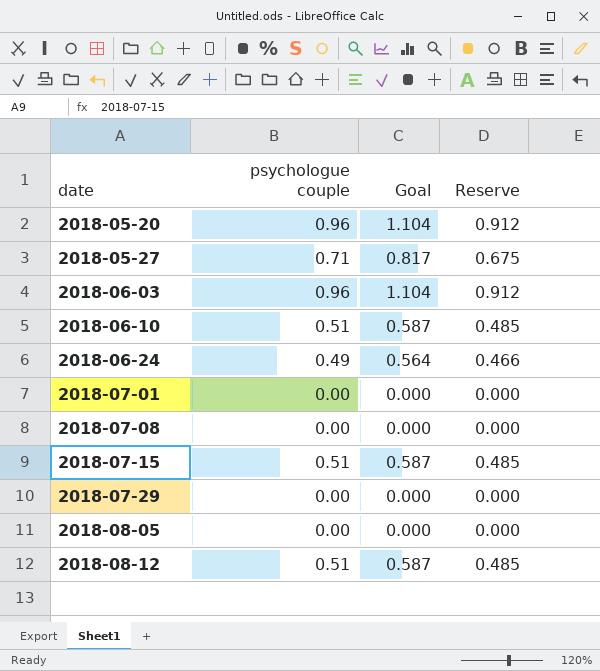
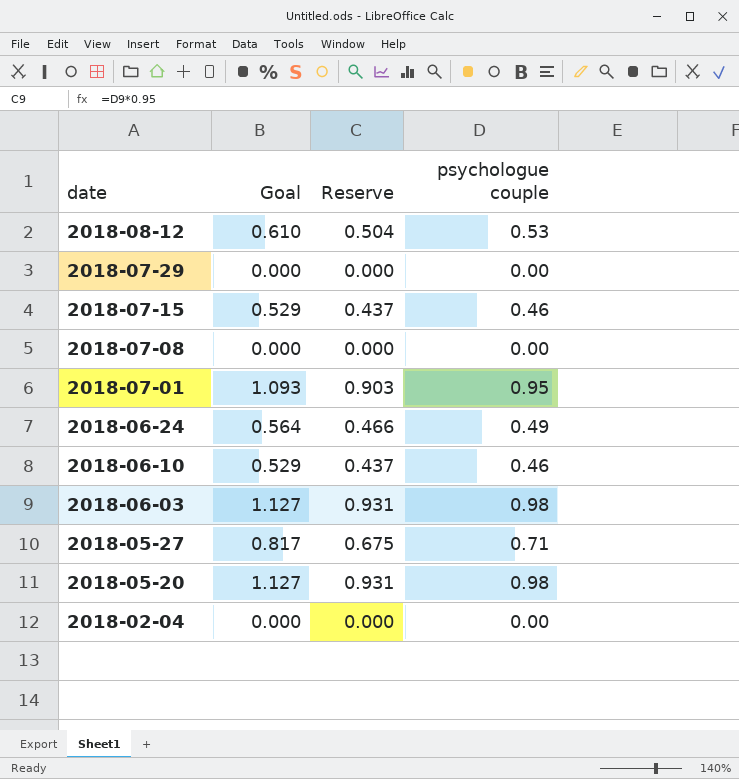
row order: date ascending -> date descending
column psychologue couple | position: 2 -> 4
row 2018-08-05: 0.00 | 0.000 | 0.000 -> none
2018-08-12 | Goal: 0.587 -> 0.610
2018-08-12 | Reserve: 0.485 -> 0.504
2018-08-12 | psychologue couple: 0.51 -> 0.53
2018-07-15 | Goal: 0.587 -> 0.529
2018-07-15 | Reserve: 0.485 -> 0.437
2018-07-15 | psychologue couple: 0.51 -> 0.46
2018-07-01 | Goal: 0.000 -> 1.093
2018-07-01 | Reserve: 0.000 -> 0.903
2018-07-01 | psychologue couple: 0.00 -> 0.95
2018-06-10 | Goal: 0.587 -> 0.529
2018-06-10 | Reserve: 0.485 -> 0.437
2018-06-10 | psychologue couple: 0.51 -> 0.46
2018-06-03 | Goal: 1.104 -> 1.127
2018-06-03 | Reserve: 0.912 -> 0.931
2018-06-03 | psychologue couple: 0.96 -> 0.98
2018-05-20 | Goal: 1.104 -> 1.127
2018-05-20 | Reserve: 0.912 -> 0.931
2018-05-20 | psychologue couple: 0.96 -> 0.98
row 2018-02-04: none -> 0.000 | 0.000 | 0.00

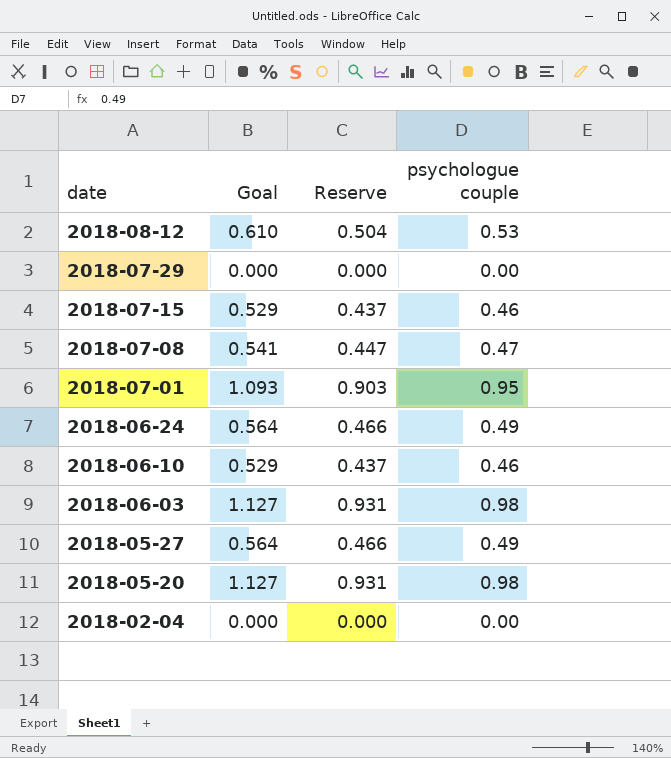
2018-07-08 | Goal: 0.000 -> 0.541
2018-07-08 | Reserve: 0.000 -> 0.447
2018-07-08 | psychologue couple: 0.00 -> 0.47
2018-05-27 | Goal: 0.817 -> 0.564
2018-05-27 | Reserve: 0.675 -> 0.466
2018-05-27 | psychologue couple: 0.71 -> 0.49

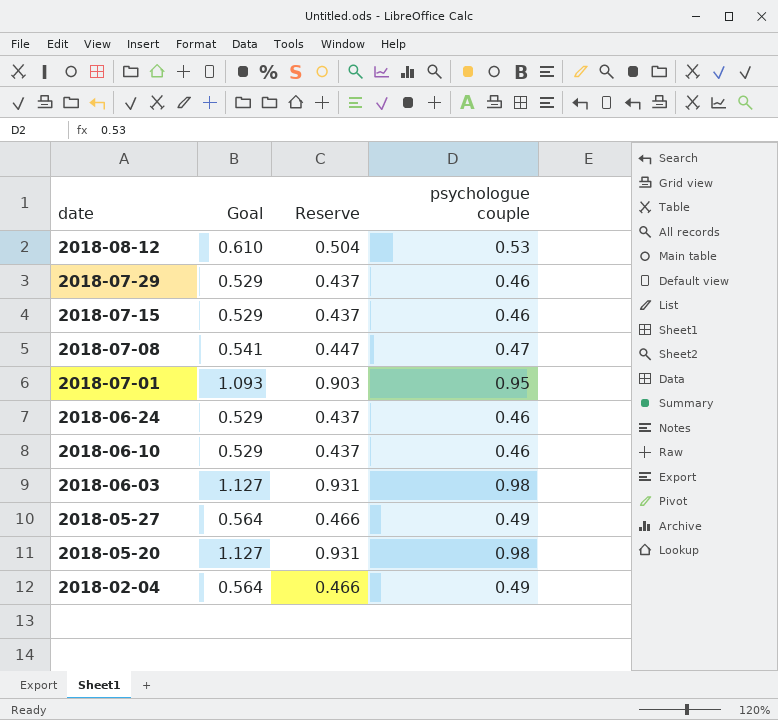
2018-07-29 | Goal: 0.000 -> 0.529
2018-07-29 | Reserve: 0.000 -> 0.437
2018-07-29 | psychologue couple: 0.00 -> 0.46
2018-06-24 | Goal: 0.564 -> 0.529
2018-06-24 | Reserve: 0.466 -> 0.437
2018-06-24 | psychologue couple: 0.49 -> 0.46
2018-02-04 | Goal: 0.000 -> 0.564
2018-02-04 | Reserve: 0.000 -> 0.466
2018-02-04 | psychologue couple: 0.00 -> 0.49

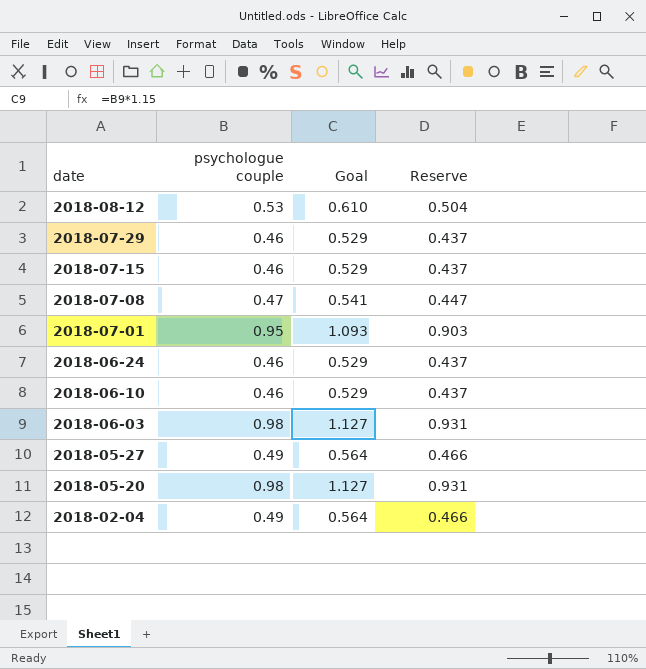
column psychologue couple | position: 4 -> 2

